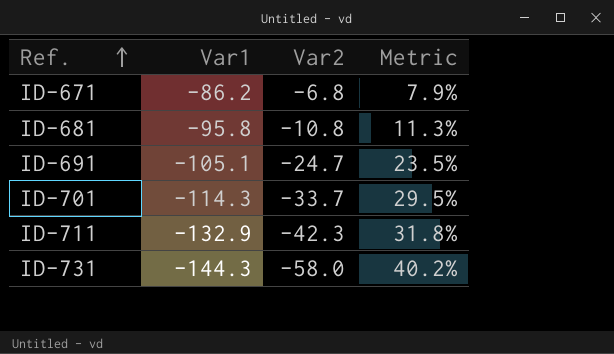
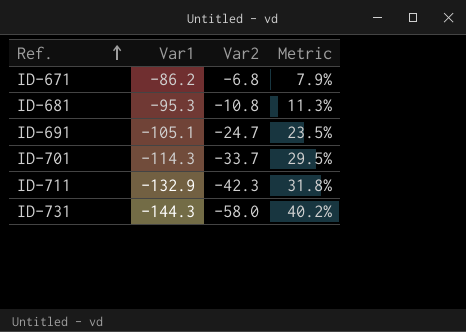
ID-681 | Var1: -95.8 -> -95.3

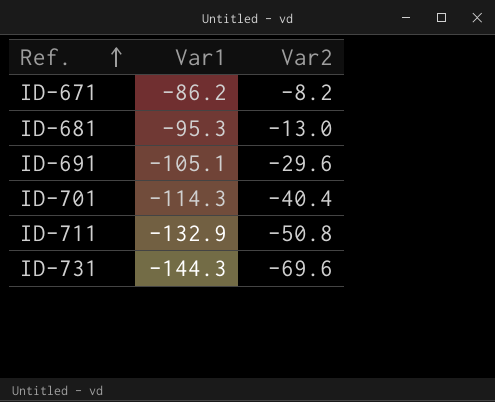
column Metric | formula: [Var2] / [Var1] -> none
ID-671 | Var2: -6.8 -> -8.2
ID-681 | Var2: -10.8 -> -13.0
ID-691 | Var2: -24.7 -> -29.6
ID-701 | Var2: -33.7 -> -40.4
ID-711 | Var2: -42.3 -> -50.8
ID-731 | Var2: -58.0 -> -69.6

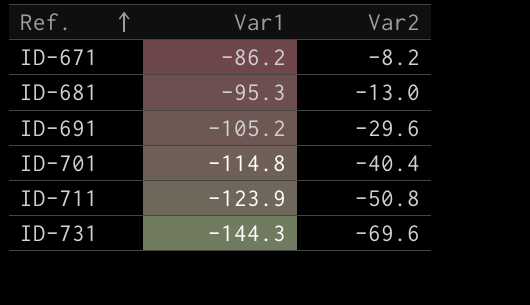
ID-691 | Var1: -105.1 -> -105.2
ID-701 | Var1: -114.3 -> -114.8
ID-711 | Var1: -132.9 -> -123.9

